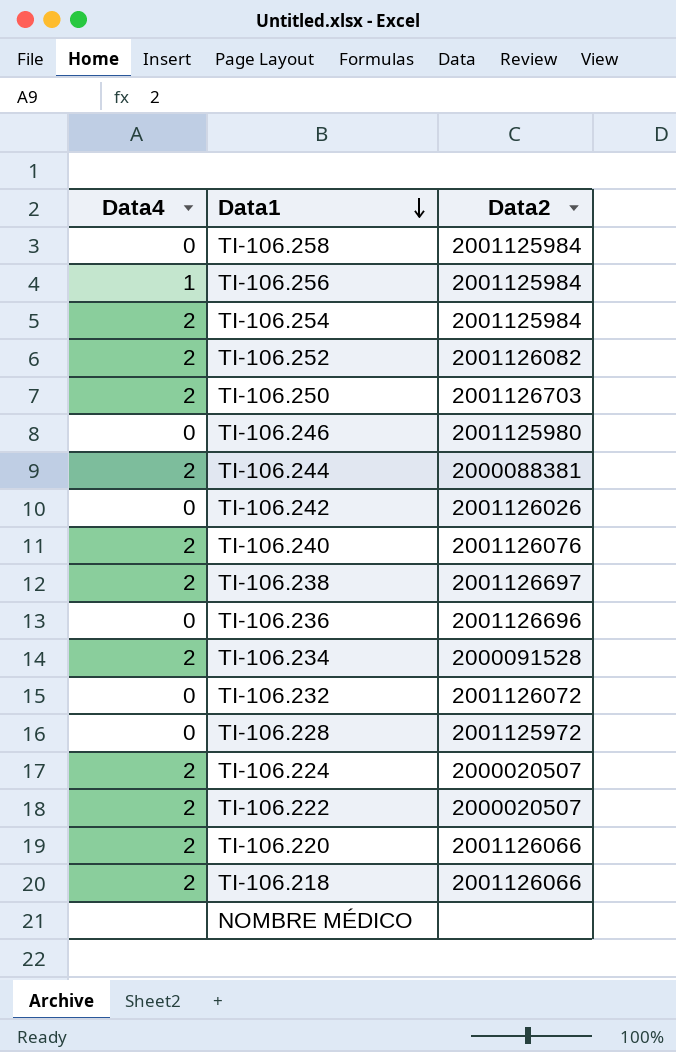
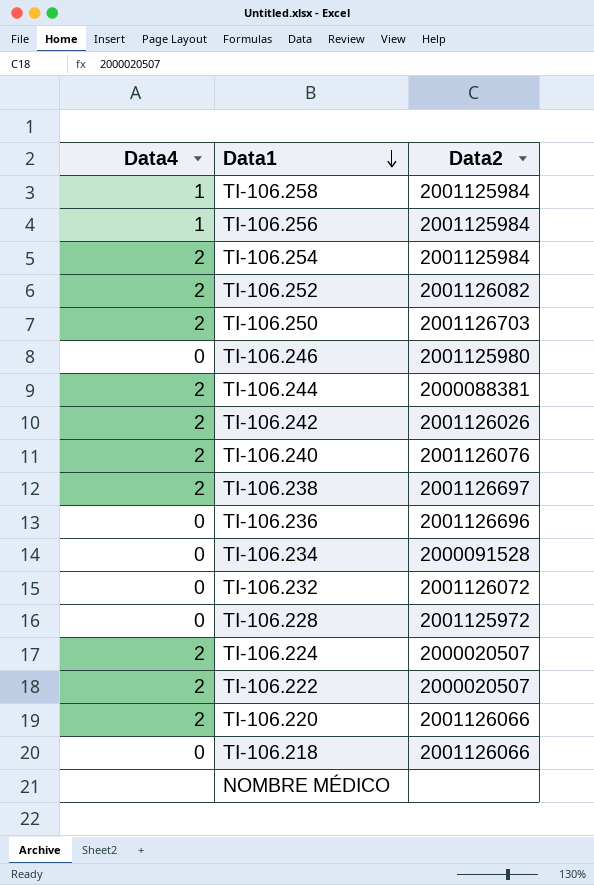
TI-106.258 | Data4: 0 -> 1
TI-106.242 | Data4: 0 -> 2
TI-106.234 | Data4: 2 -> 0
TI-106.218 | Data4: 2 -> 0

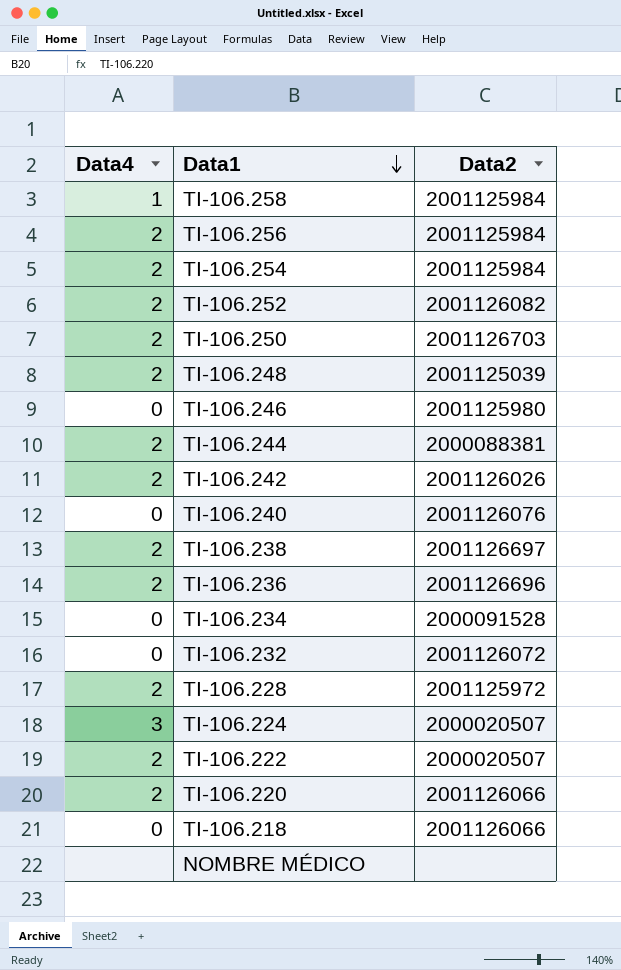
TI-106.256 | Data4: 1 -> 2
row TI-106.248: none -> 2 | 2001125039
TI-106.240 | Data4: 2 -> 0
TI-106.236 | Data4: 0 -> 2
TI-106.228 | Data4: 0 -> 2
TI-106.224 | Data4: 2 -> 3

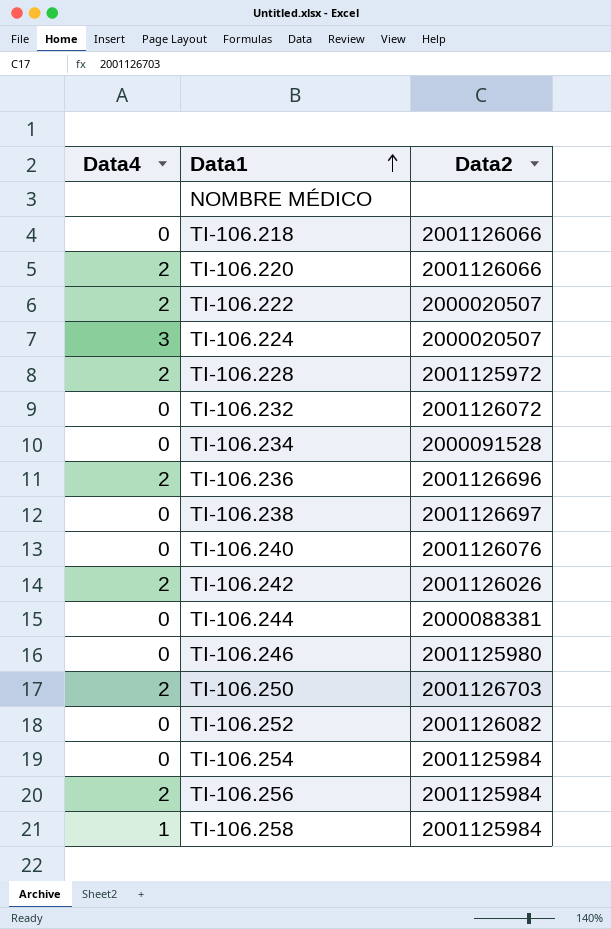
row order: Data1 descending -> Data1 ascending
row TI-106.248: 2 | 2001125039 -> none
TI-106.238 | Data4: 2 -> 0
TI-106.244 | Data4: 2 -> 0
TI-106.252 | Data4: 2 -> 0
TI-106.254 | Data4: 2 -> 0

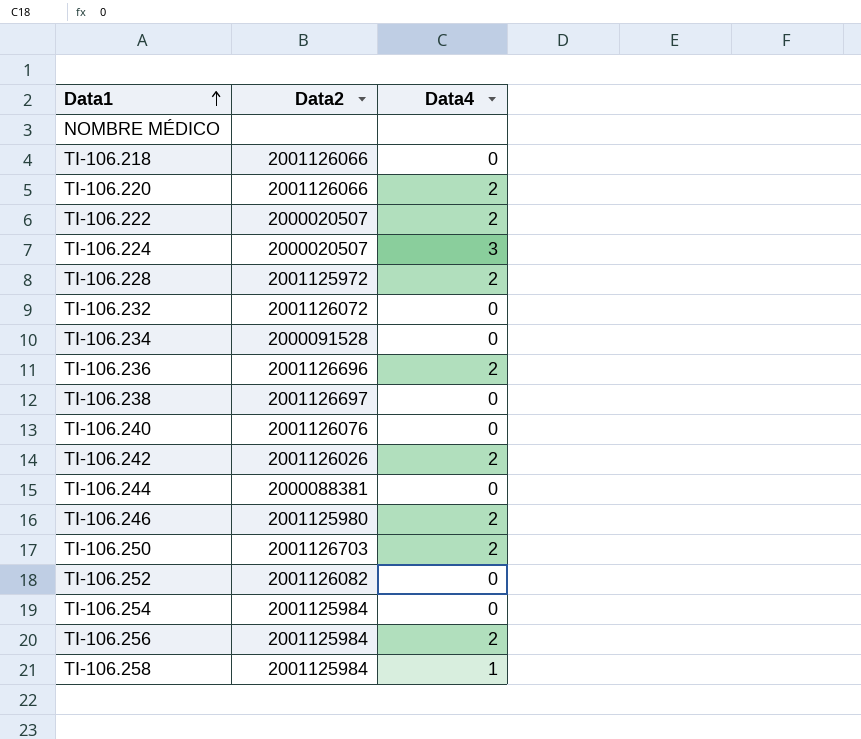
column Data4 | position: 1 -> 3
TI-106.246 | Data4: 0 -> 2

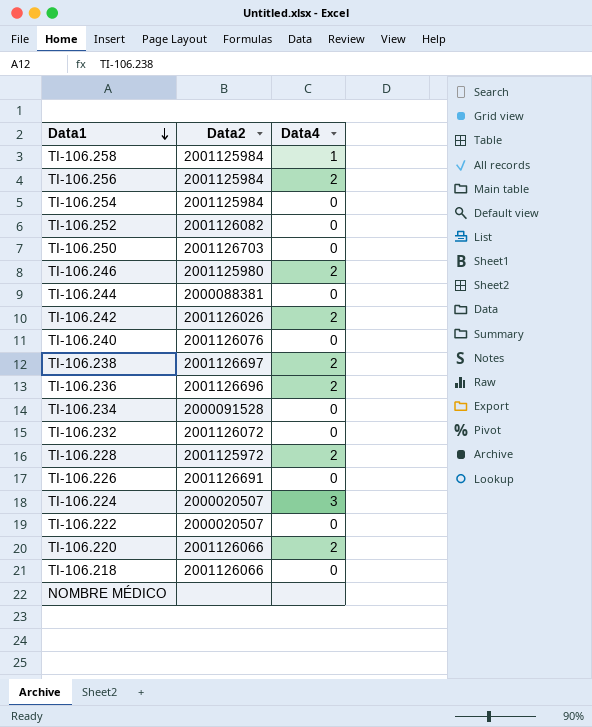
row order: Data1 ascending -> Data1 descending
TI-106.250 | Data4: 2 -> 0
TI-106.238 | Data4: 0 -> 2
row TI-106.226: none -> 2001126691 | 0
TI-106.222 | Data4: 2 -> 0

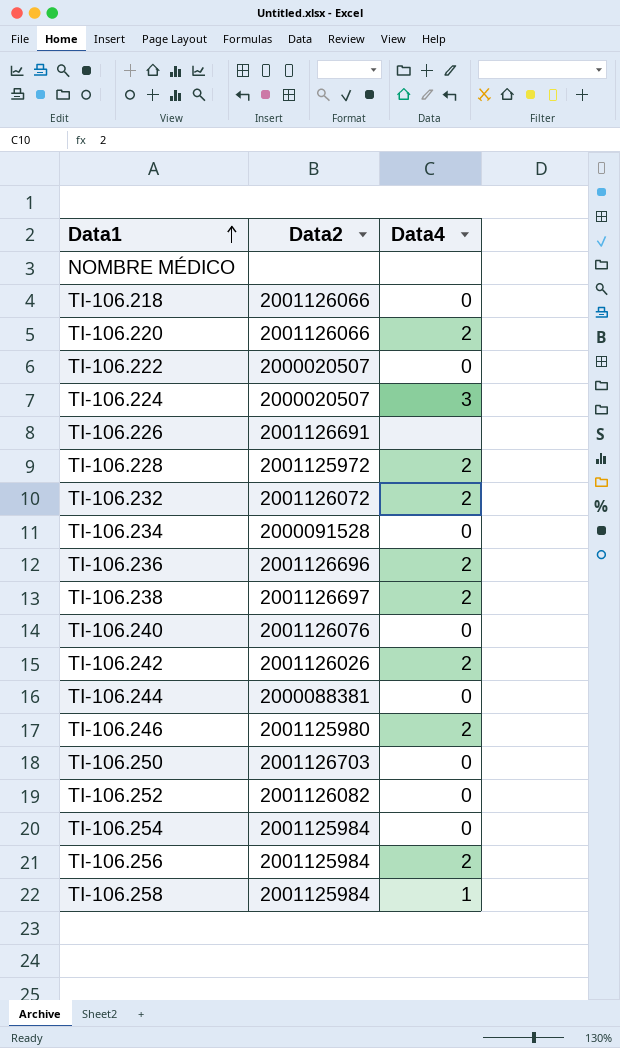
row order: Data1 descending -> Data1 ascending
TI-106.226 | Data4: 0 -> none
TI-106.232 | Data4: 0 -> 2

